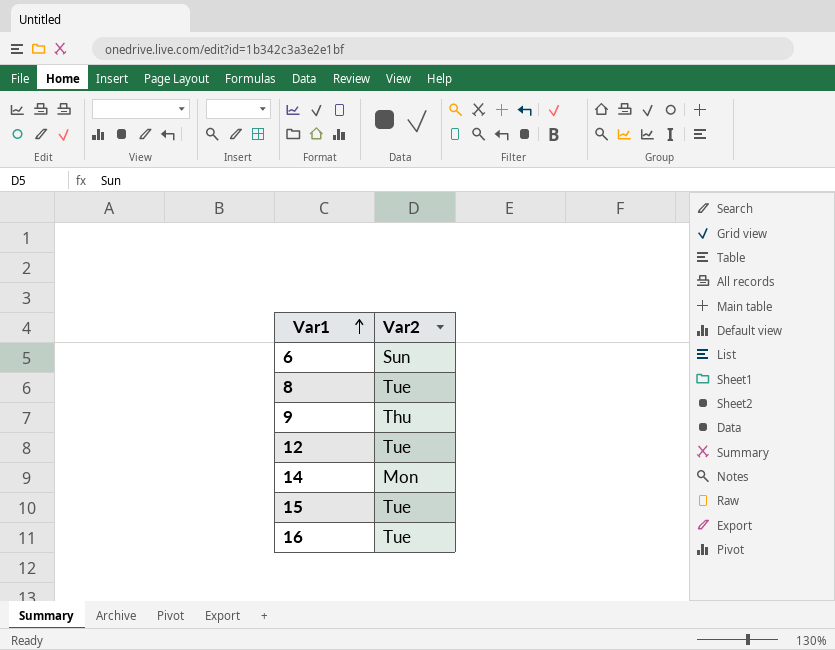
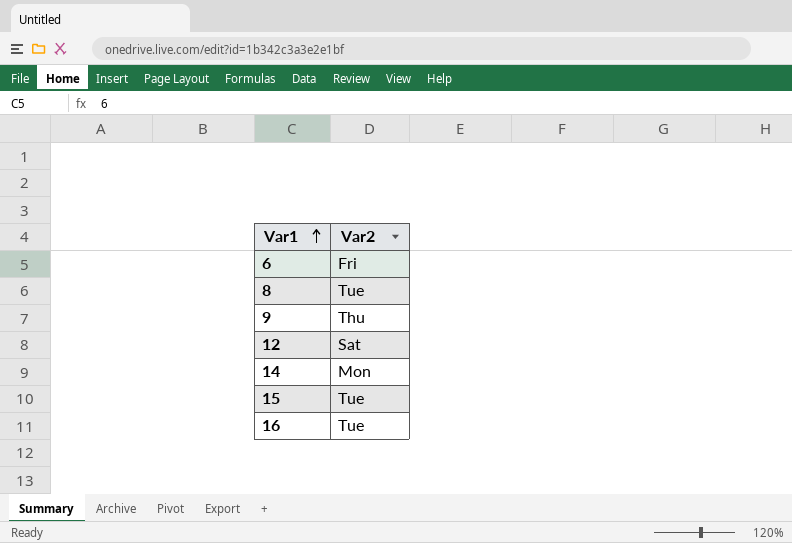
6 | Var2: Sun -> Fri
12 | Var2: Tue -> Sat

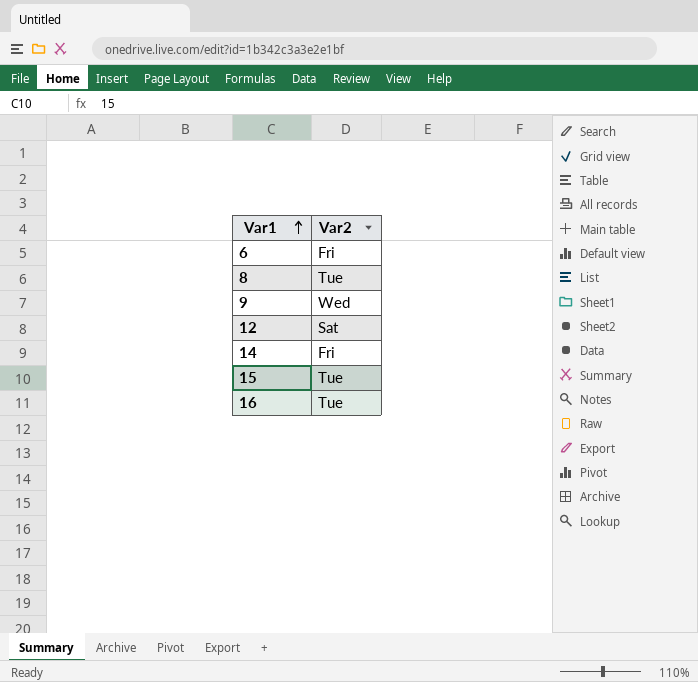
9 | Var2: Thu -> Wed
14 | Var2: Mon -> Fri

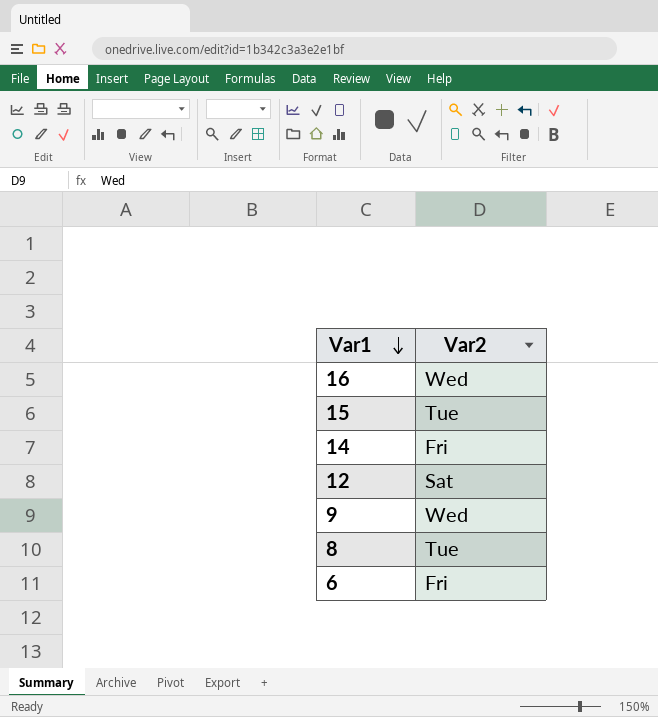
row order: Var1 ascending -> Var1 descending
16 | Var2: Tue -> Wed

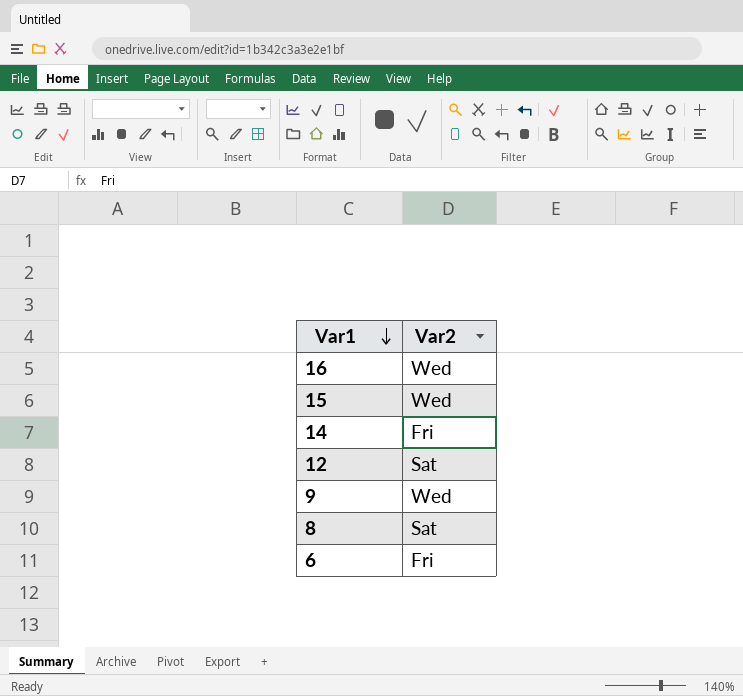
15 | Var2: Tue -> Wed
8 | Var2: Tue -> Sat

